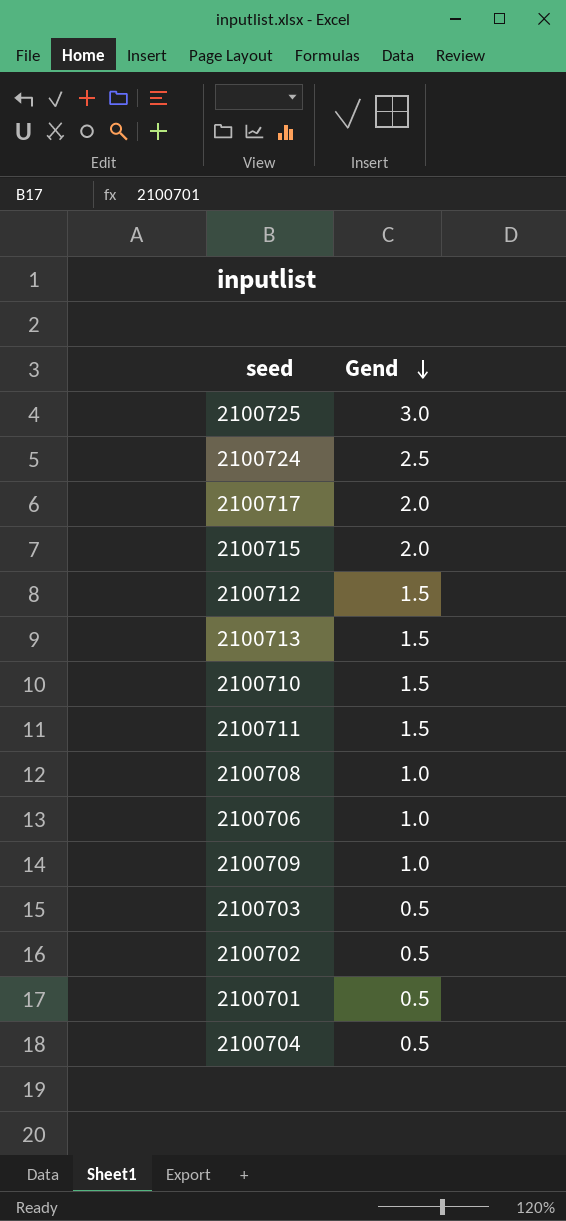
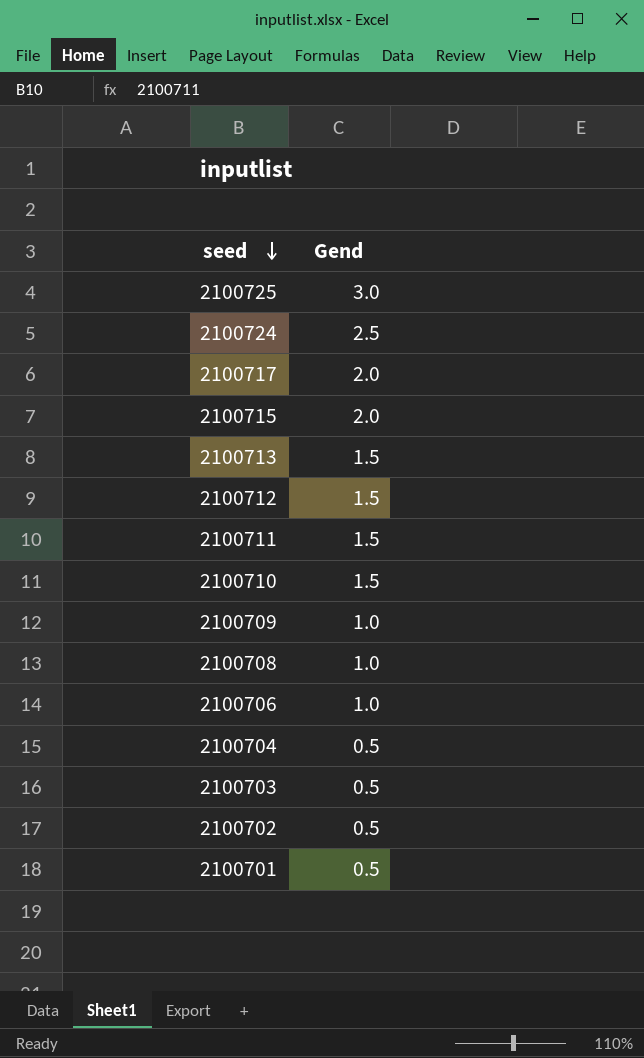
row order: Gend descending -> seed descending

